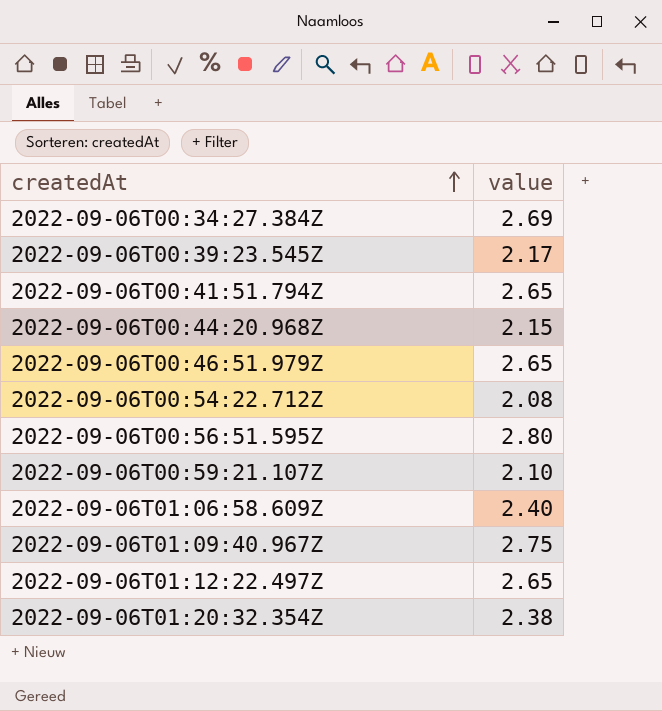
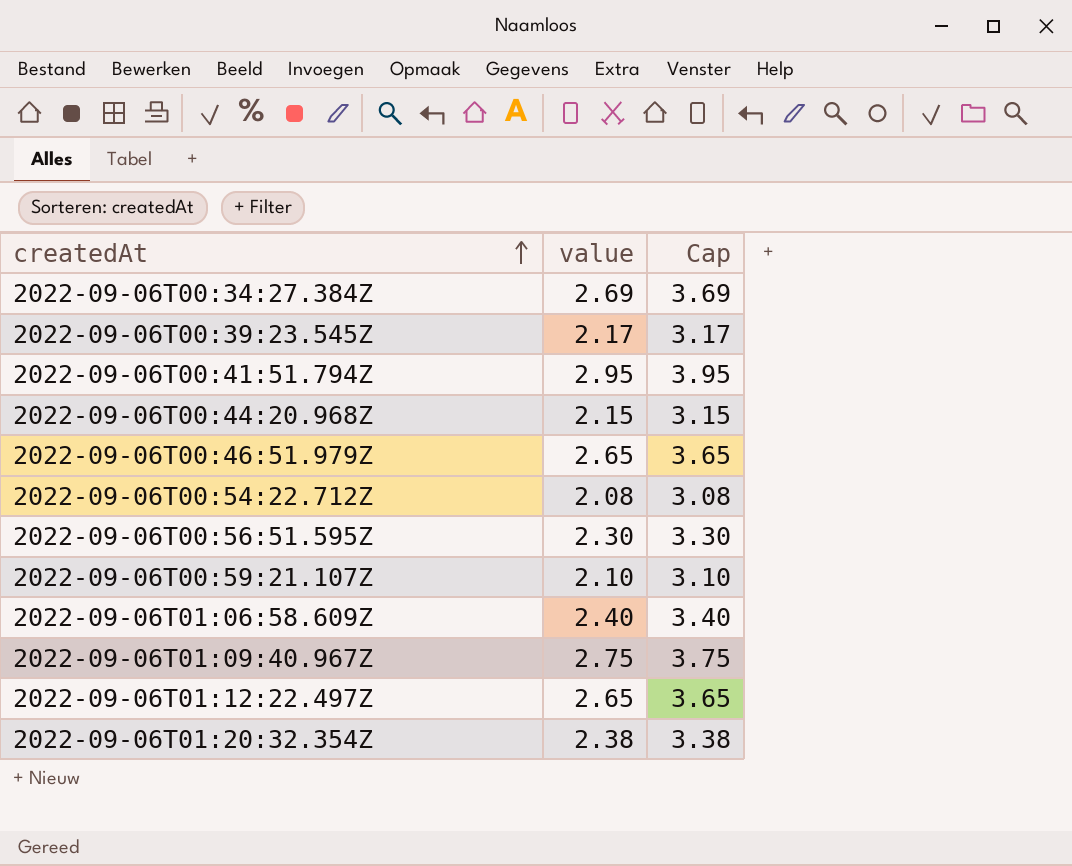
column Cap | formula: none -> [value] + 1
2022-09-06T00:41:51.794Z | value: 2.65 -> 2.95
2022-09-06T00:56:51.595Z | value: 2.80 -> 2.30

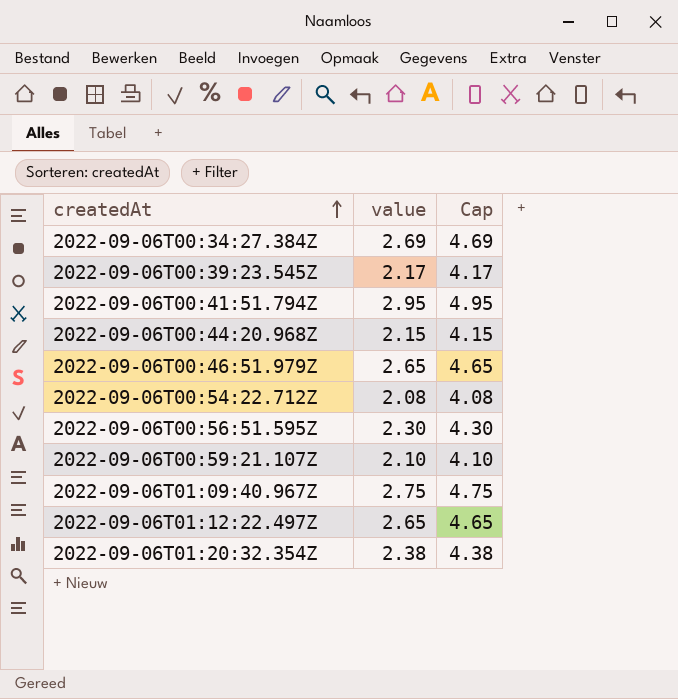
column Cap | formula: [value] + 1 -> [value] + 2
row 2022-09-06T01:06:58.609Z: 2.40 | 3.40 -> none

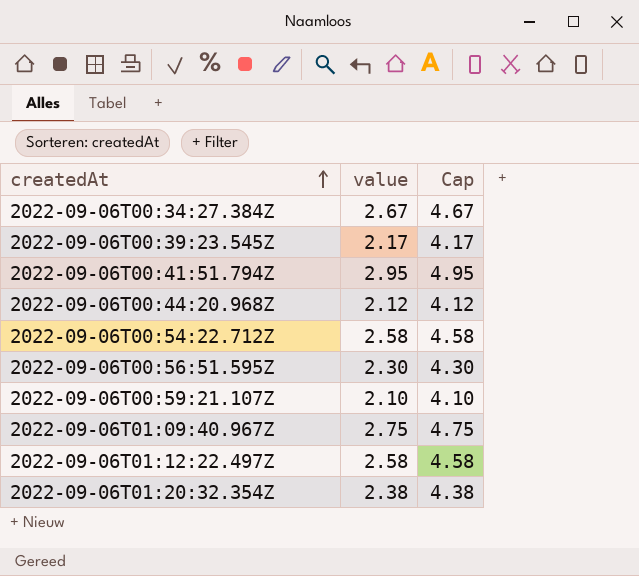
row 2022-09-06T00:46:51.979Z: 2.65 | 4.65 -> none
2022-09-06T00:34:27.384Z | value: 2.69 -> 2.67
2022-09-06T00:34:27.384Z | Cap: 4.69 -> 4.67
2022-09-06T00:44:20.968Z | value: 2.15 -> 2.12
2022-09-06T00:44:20.968Z | Cap: 4.15 -> 4.12
2022-09-06T00:54:22.712Z | value: 2.08 -> 2.58
2022-09-06T00:54:22.712Z | Cap: 4.08 -> 4.58
2022-09-06T01:12:22.497Z | value: 2.65 -> 2.58
2022-09-06T01:12:22.497Z | Cap: 4.65 -> 4.58

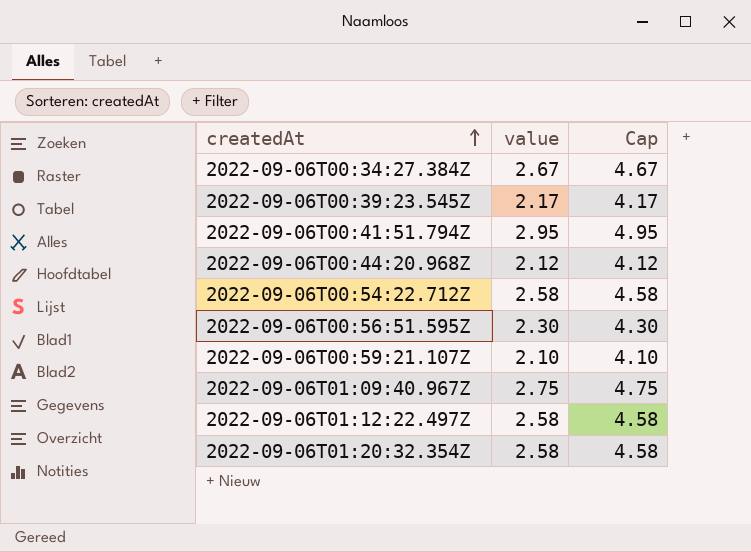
2022-09-06T01:20:32.354Z | value: 2.38 -> 2.58
2022-09-06T01:20:32.354Z | Cap: 4.38 -> 4.58

